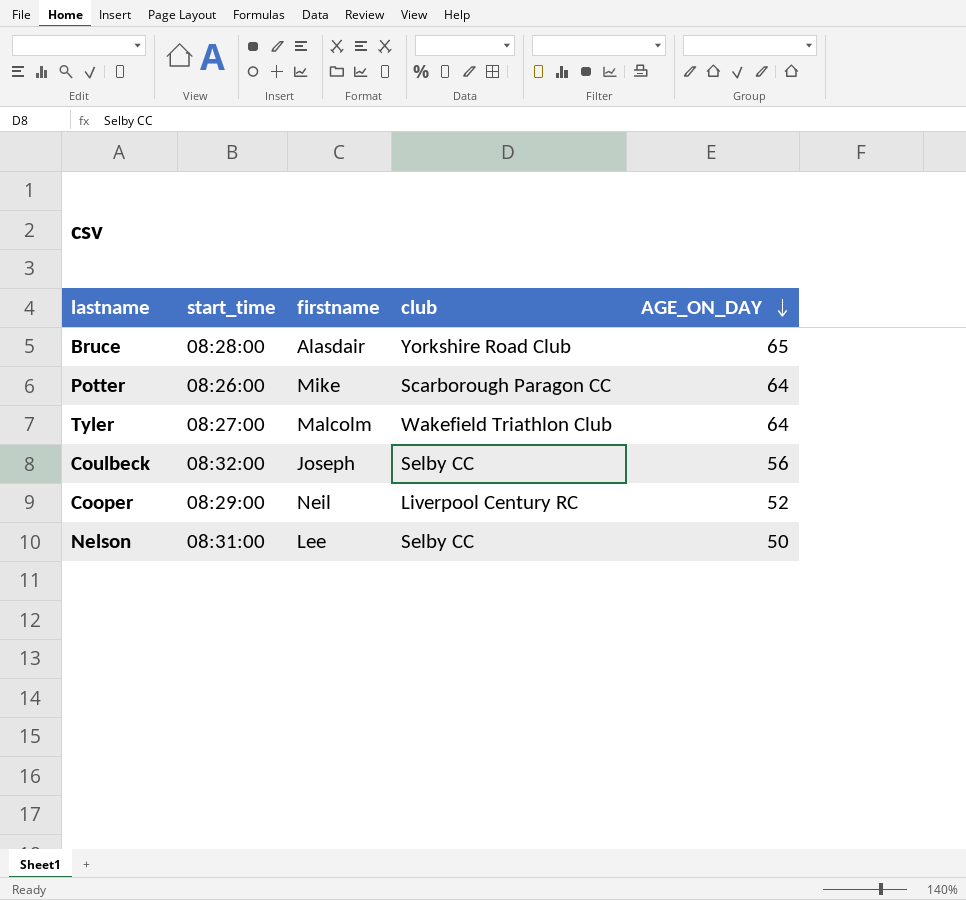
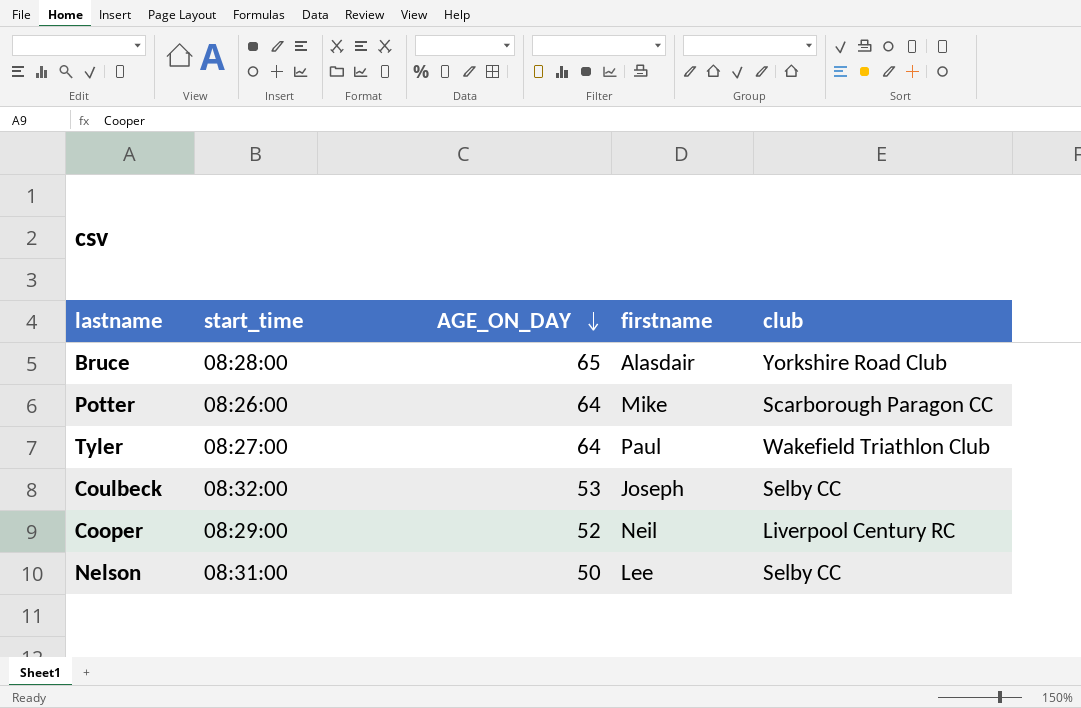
column AGE_ON_DAY | position: 5 -> 3
Tyler | firstname: Malcolm -> Paul
Coulbeck | AGE_ON_DAY: 56 -> 53

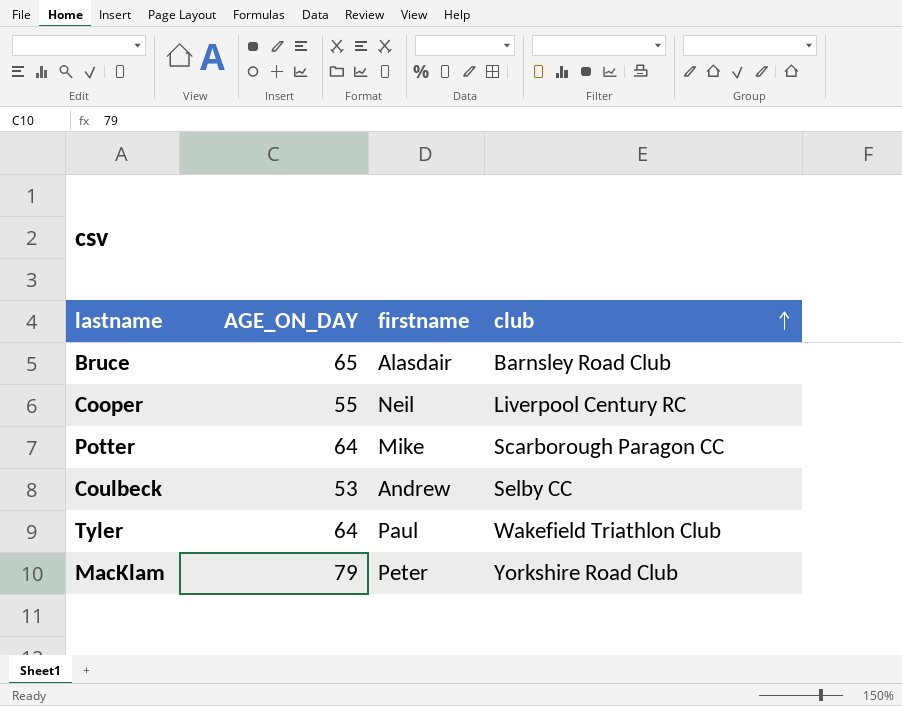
row order: AGE_ON_DAY descending -> club ascending
column start_time | position: 2 -> none
row Nelson: 08:31:00 | 50 | Lee | Selby CC -> none
Bruce | club: Yorkshire Road Club -> Barnsley Road Club
Cooper | AGE_ON_DAY: 52 -> 55
Coulbeck | firstname: Joseph -> Andrew
row MacKlam: none -> 79 | Peter | Yorkshire Road Club

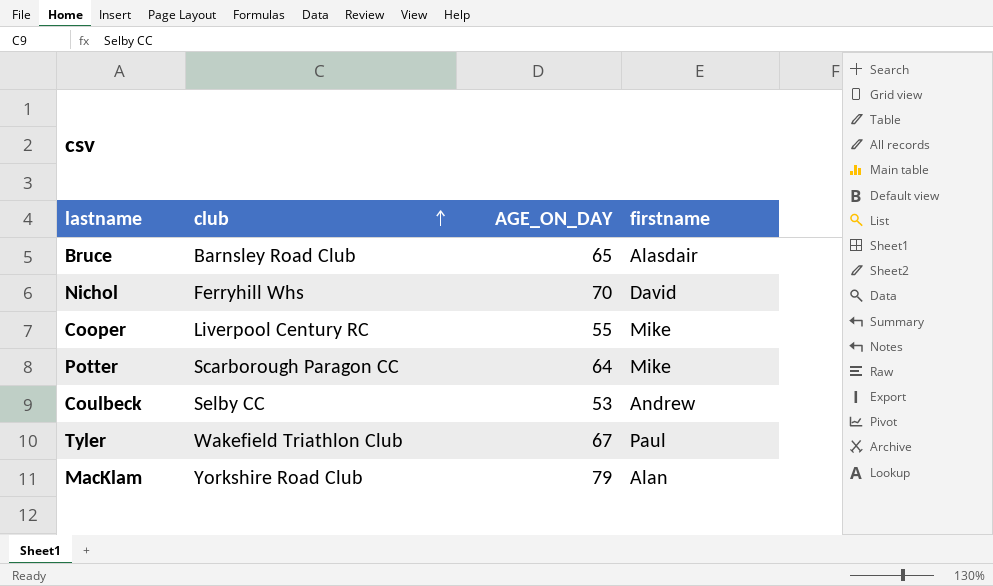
column club | position: 4 -> 2
row Nichol: none -> Ferryhill Whs | 70 | David
Cooper | firstname: Neil -> Mike
Tyler | AGE_ON_DAY: 64 -> 67
MacKlam | firstname: Peter -> Alan

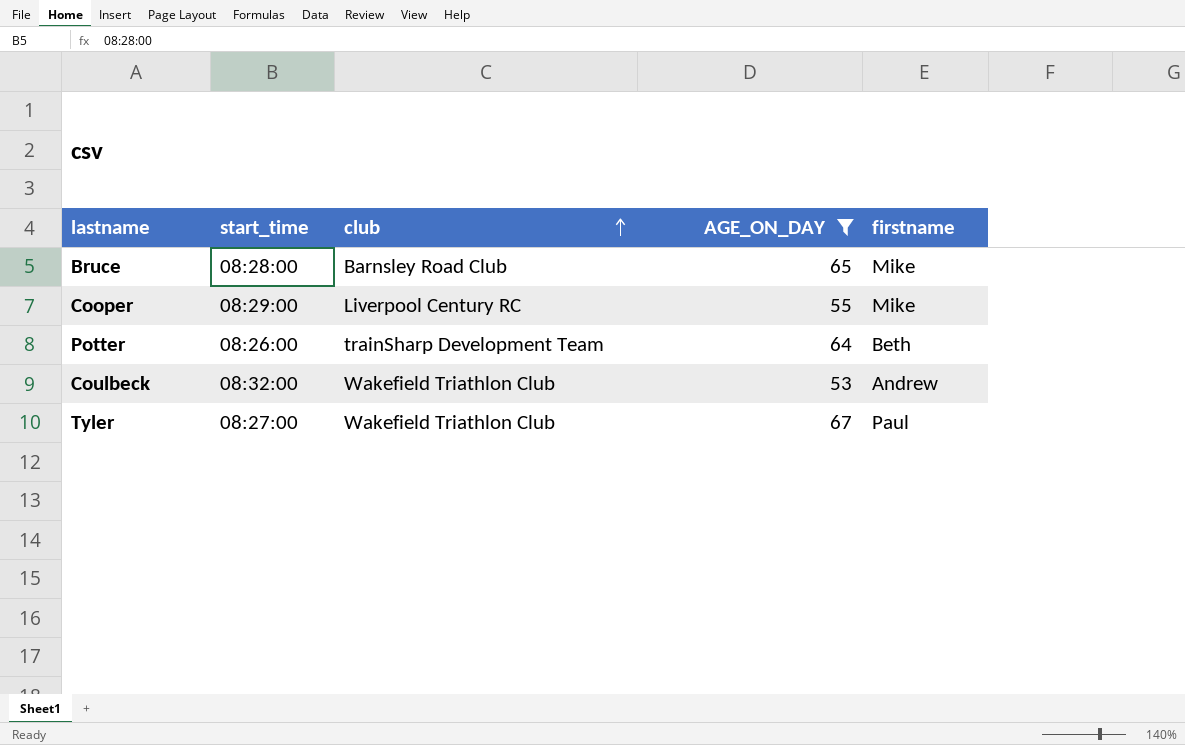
filter: none -> AGE_ON_DAY <= 67
column start_time | position: none -> 2
Bruce | firstname: Alasdair -> Mike
Potter | club: Scarborough Paragon CC -> trainSharp Development Team
Potter | firstname: Mike -> Beth
Coulbeck | club: Selby CC -> Wakefield Triathlon Club

